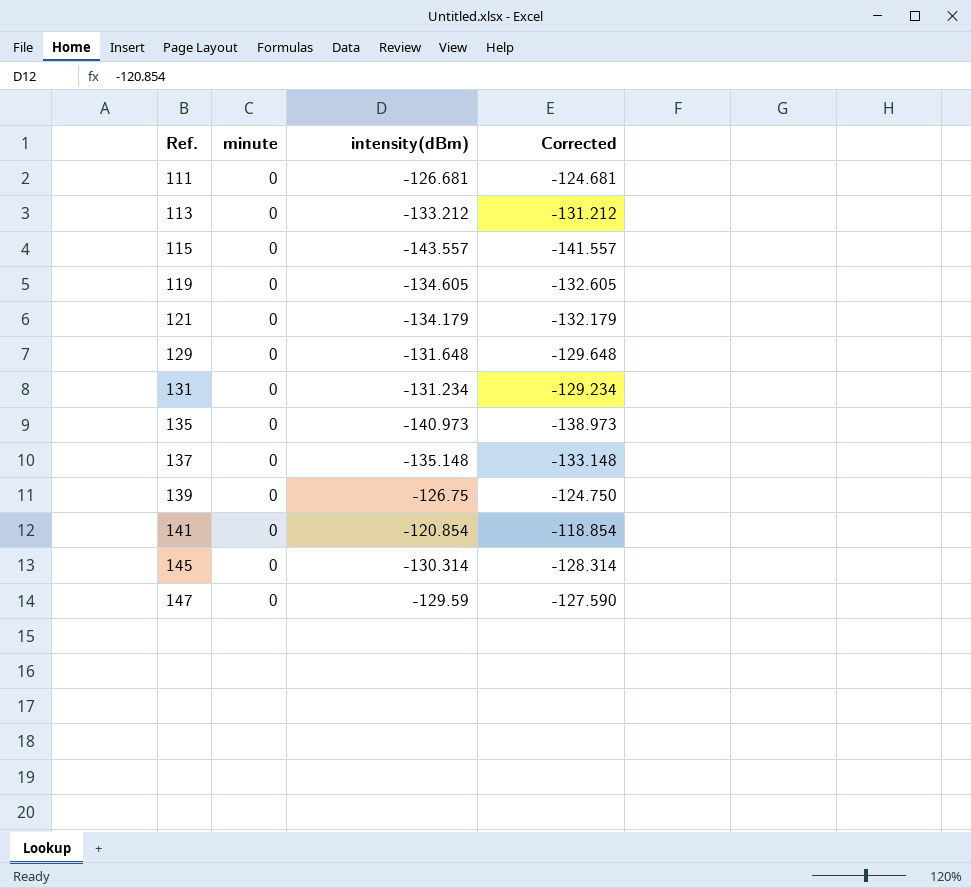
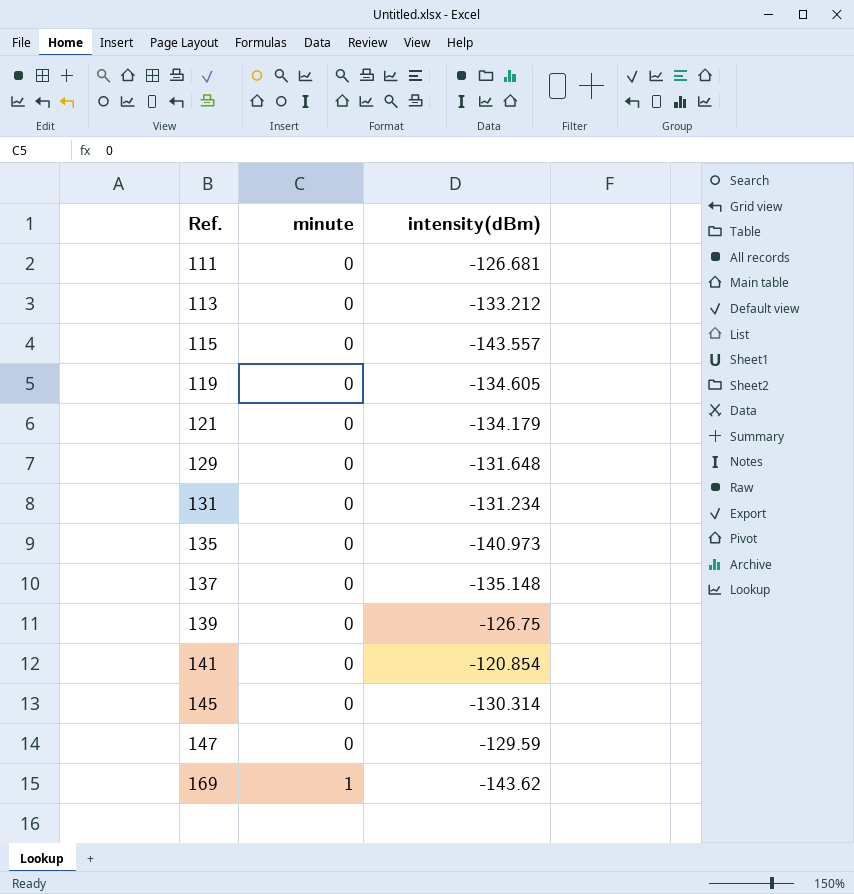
column Corrected | formula: [intensity(dBm)] + 2 -> none
row 169: none -> 1 | -143.62

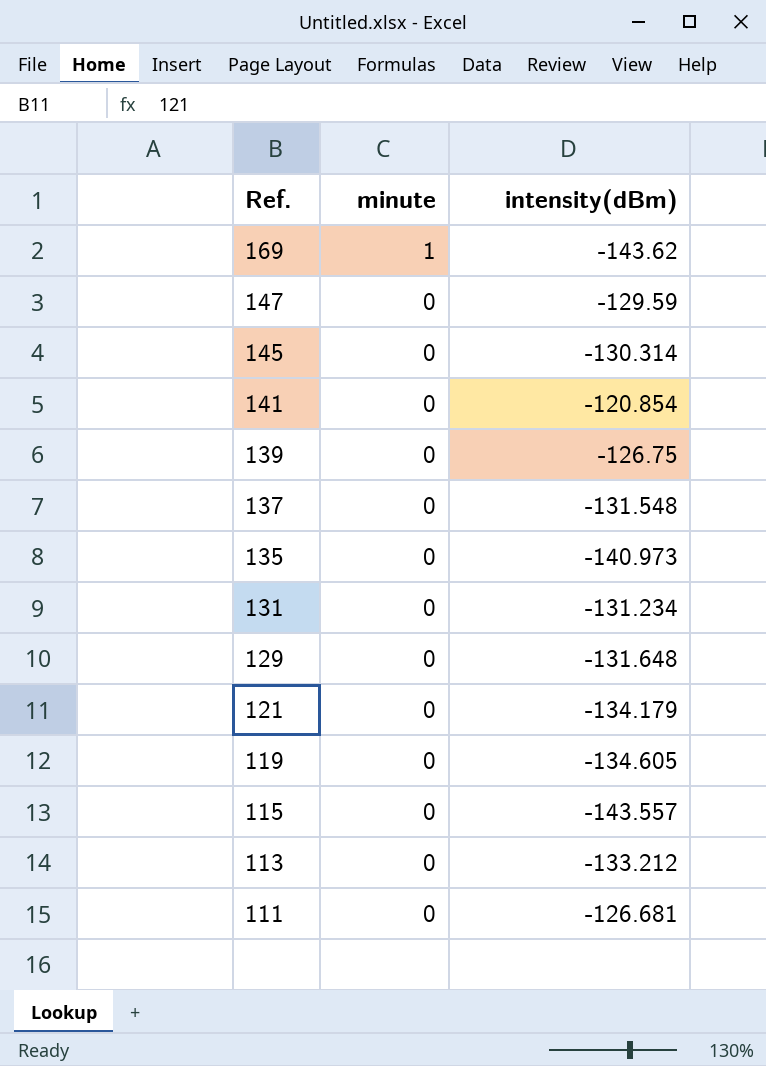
row order: Ref. ascending -> Ref. descending
137 | intensity(dBm): -135.148 -> -131.548

